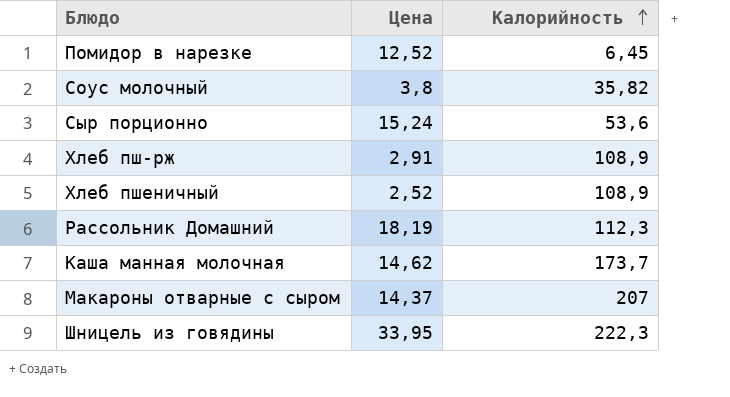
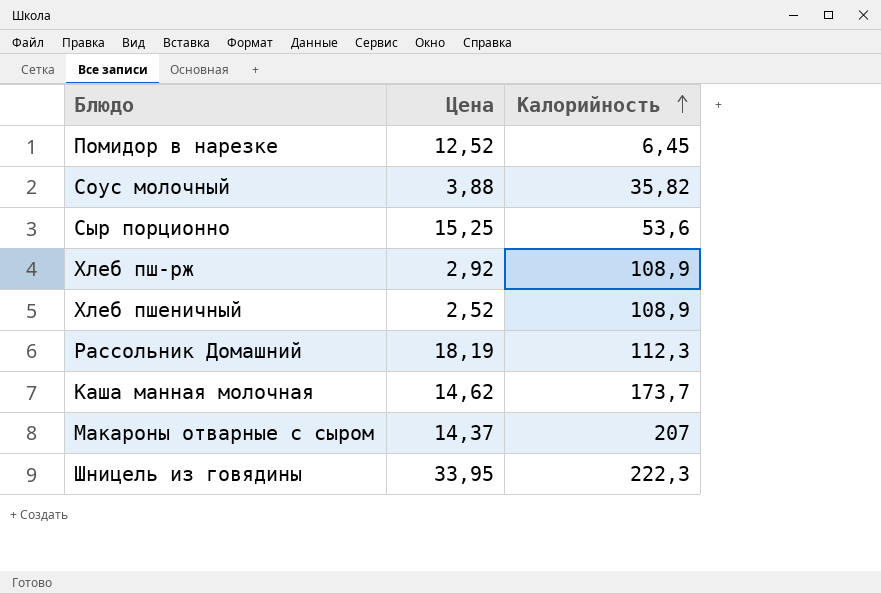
Соус молочный | Цена: 3,8 -> 3,88
Сыр порционно | Цена: 15,24 -> 15,25
Хлеб пш-рж | Цена: 2,91 -> 2,92

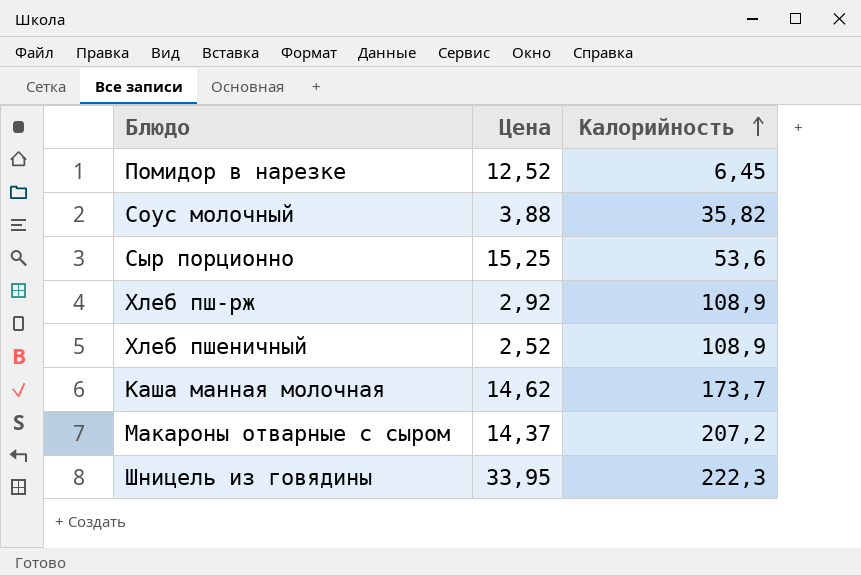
row Рассольник Домашний: 18,19 | 112,3 -> none
Макароны отварные с сыром | Калорийность: 207 -> 207,2

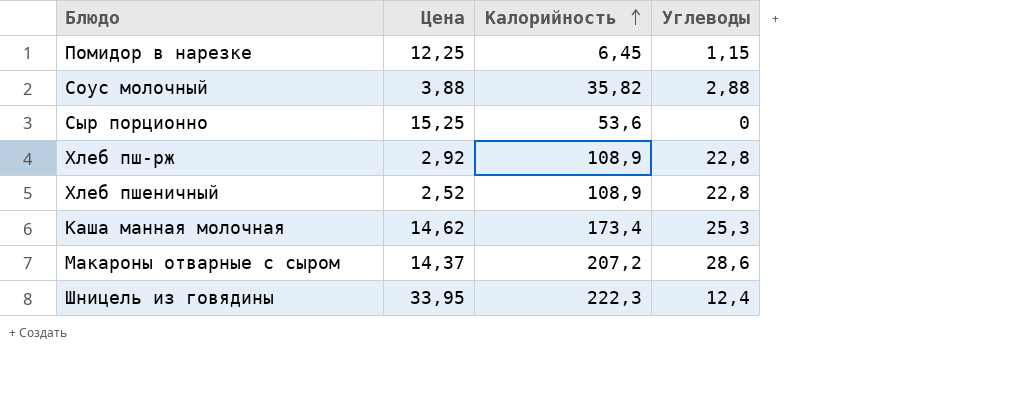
column Углеводы | position: none -> 4
Помидор в нарезке | Цена: 12,52 -> 12,25
Каша манная молочная | Калорийность: 173,7 -> 173,4

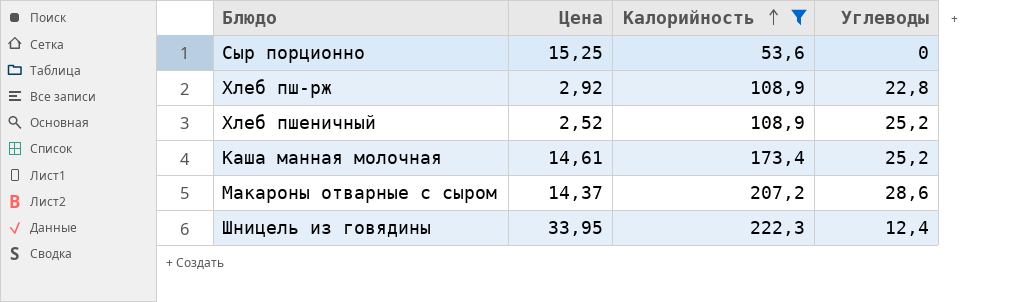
filter: none -> Калорийность >= 53,6
Хлеб пшеничный | Углеводы: 22,8 -> 25,2
Каша манная молочная | Цена: 14,62 -> 14,61
Каша манная молочная | Углеводы: 25,3 -> 25,2

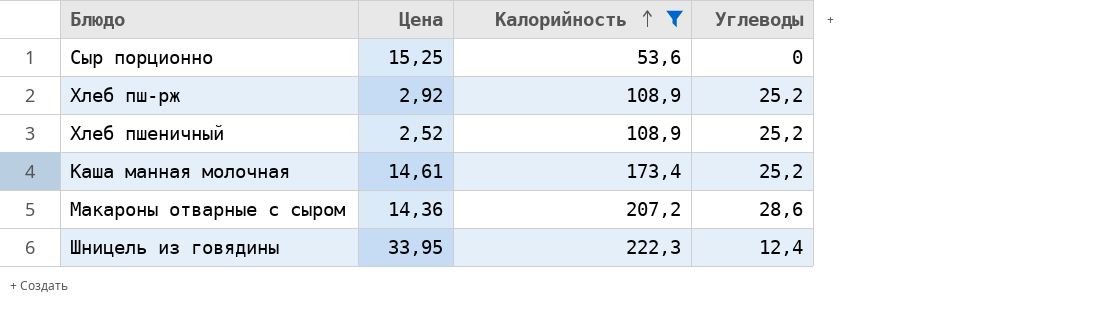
Хлеб пш-рж | Углеводы: 22,8 -> 25,2
Макароны отварные с сыром | Цена: 14,37 -> 14,36

